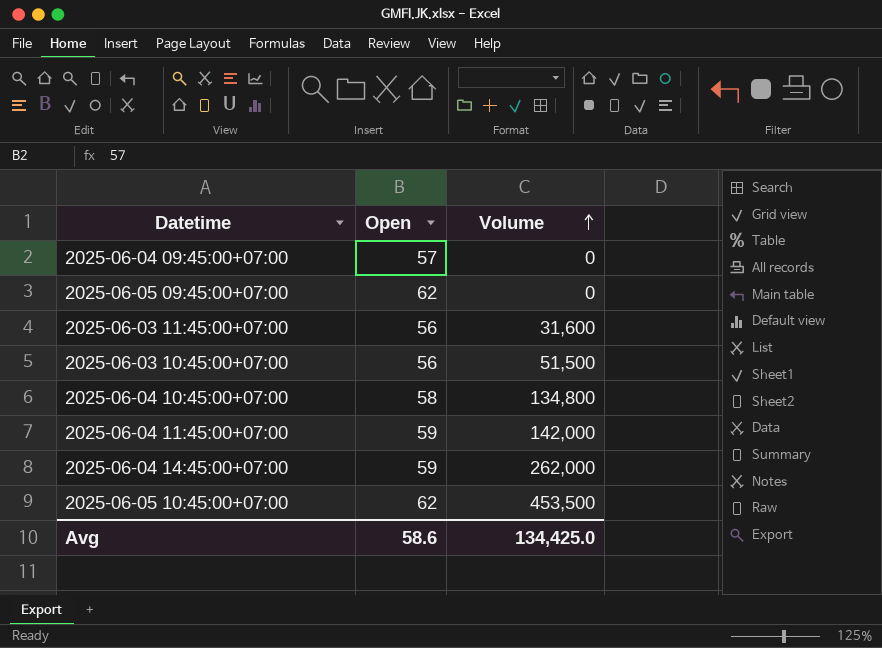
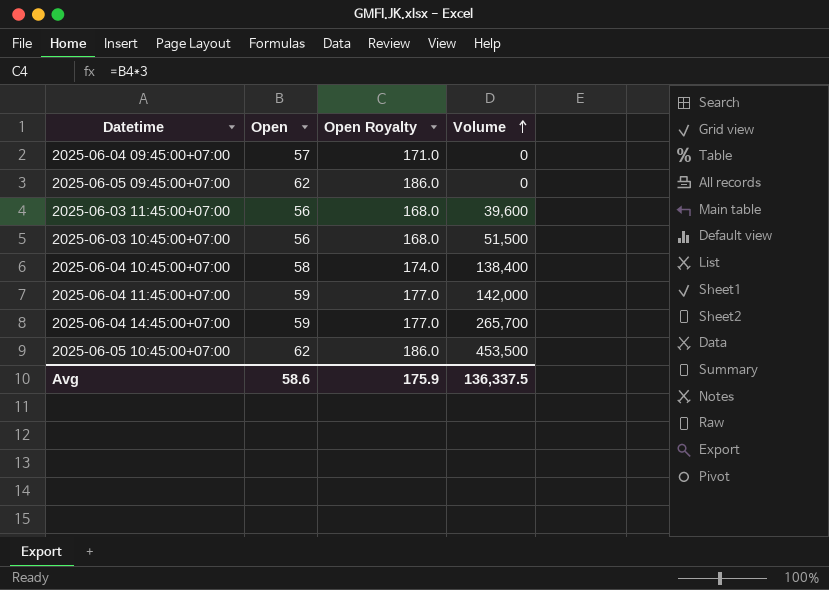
column Open Royalty | formula: none -> [Open] * 3
2025-06-03 11:45:00+07:00 | Volume: 31,600 -> 39,600
2025-06-04 10:45:00+07:00 | Volume: 134,800 -> 138,400
2025-06-04 14:45:00+07:00 | Volume: 262,000 -> 265,700
Avg | Volume: 134,425.0 -> 136,337.5

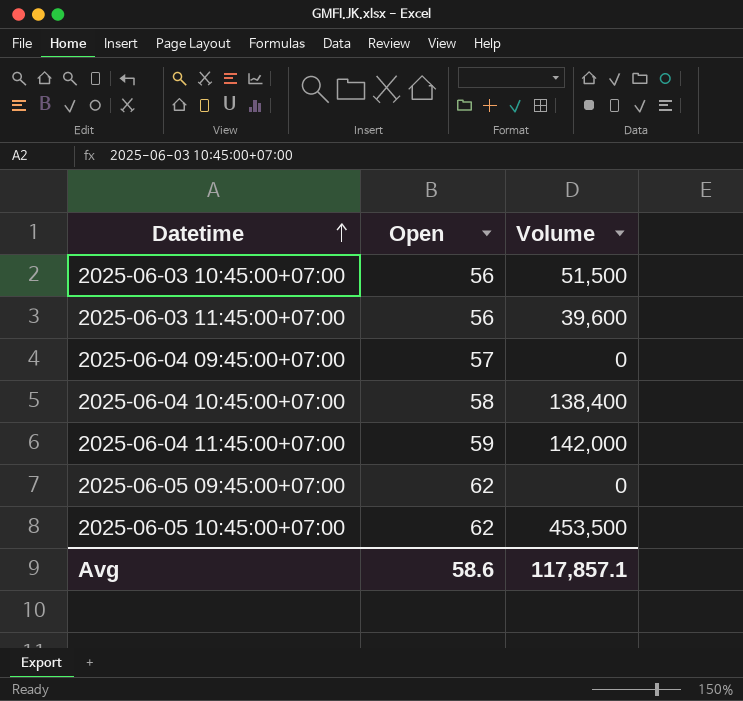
row order: Volume ascending -> Datetime ascending
column Open Royalty | formula: [Open] * 3 -> none
row 2025-06-04 14:45:00+07:00: 59 | 177.0 | 265,700 -> none
Avg | Volume: 136,337.5 -> 117,857.1

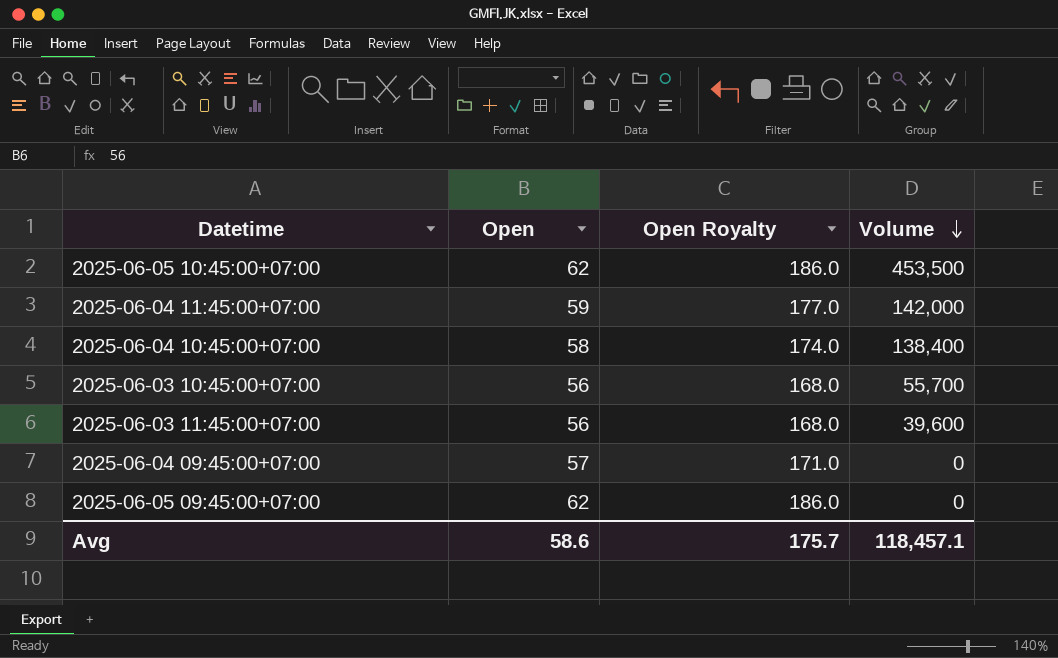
row order: Datetime ascending -> Volume descending
column Open Royalty | formula: none -> [Open] * 3
2025-06-03 10:45:00+07:00 | Volume: 51,500 -> 55,700
Avg | Volume: 117,857.1 -> 118,457.1

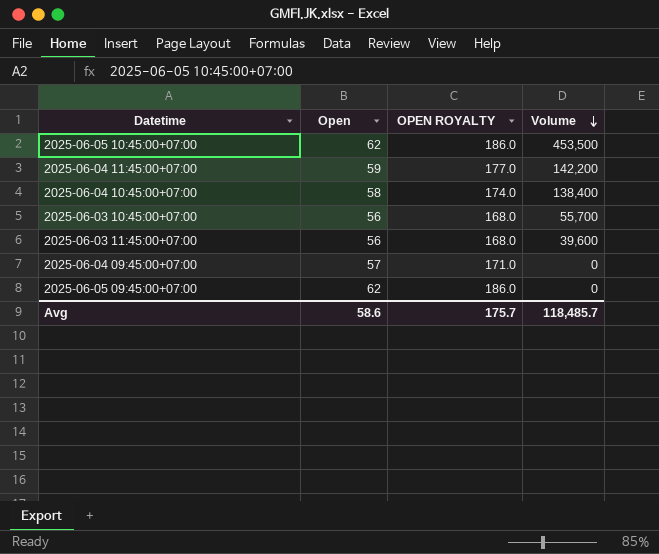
column name: Open Royalty -> OPEN ROYALTY
2025-06-04 11:45:00+07:00 | Volume: 142,000 -> 142,200
Avg | Volume: 118,457.1 -> 118,485.7

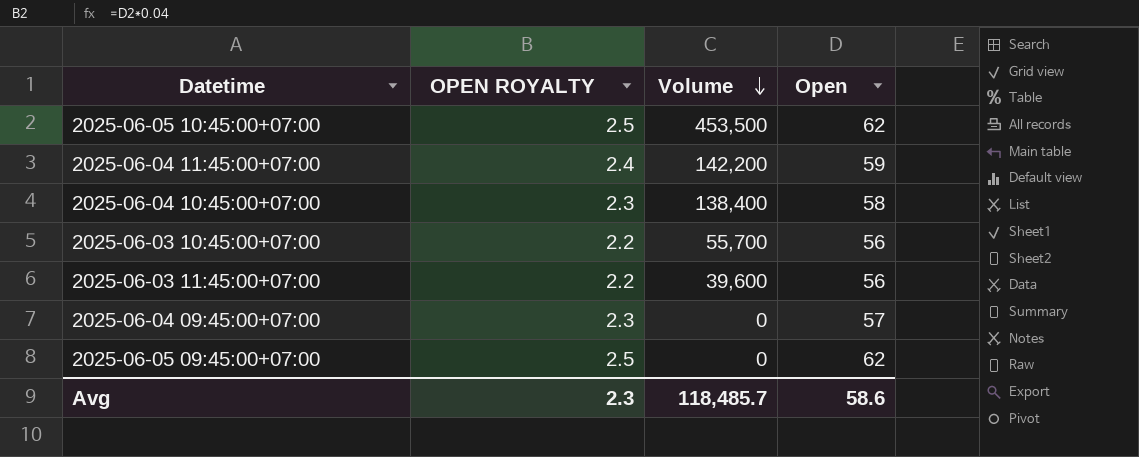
column OPEN ROYALTY | formula: [Open] * 3 -> [Open] * 0.04
column Open | position: 2 -> 4
Avg | OPEN ROYALTY: 175.7 -> 2.3

